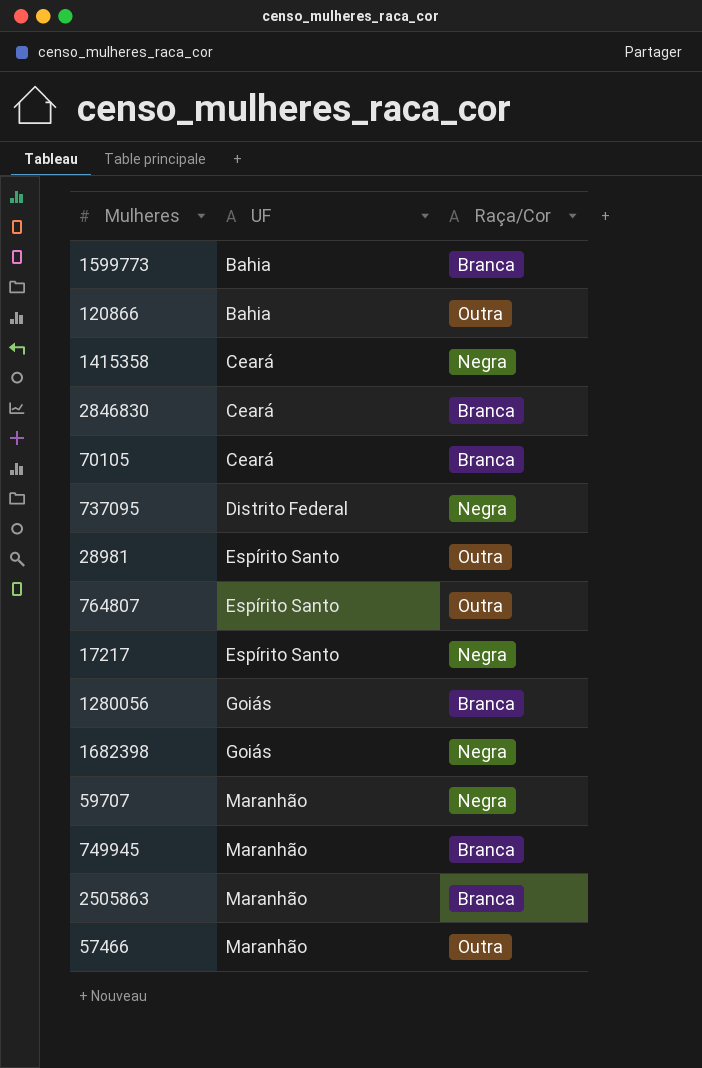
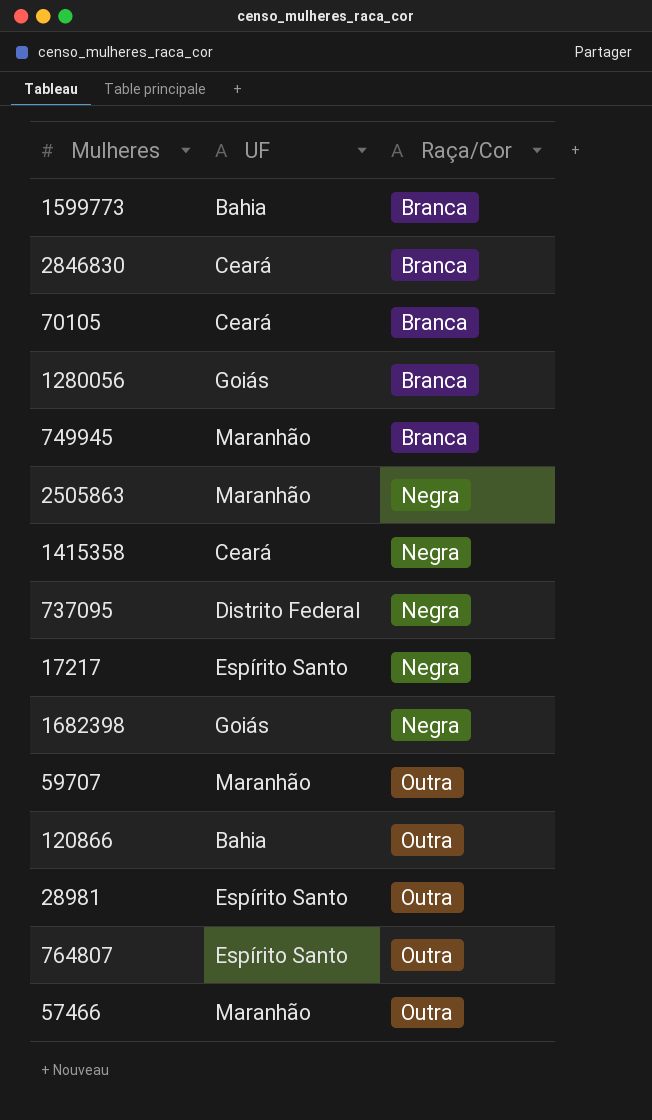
row order: UF ascending -> Raça/Cor ascending
2505863 | Raça/Cor: Branca -> Negra
59707 | Raça/Cor: Negra -> Outra

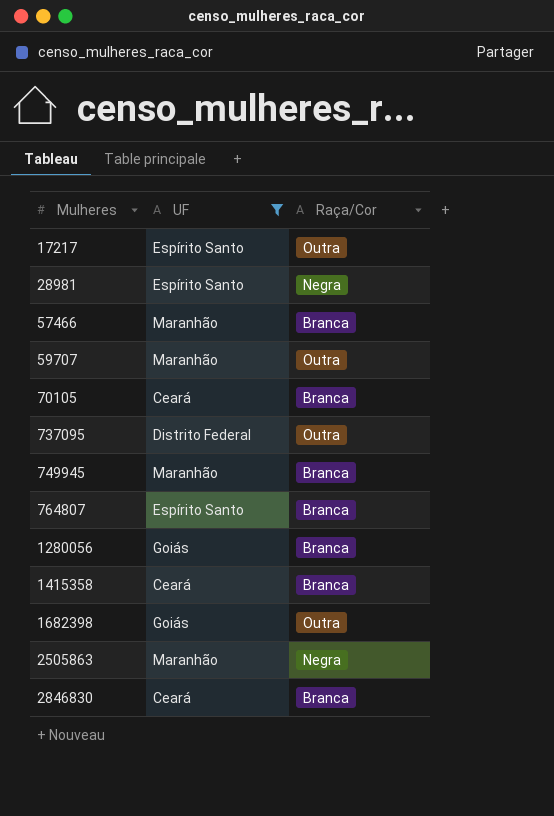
filter: none -> UF != Bahia
row order: Raça/Cor ascending -> Mulheres ascending
17217 | Raça/Cor: Negra -> Outra
28981 | Raça/Cor: Outra -> Negra
57466 | Raça/Cor: Outra -> Branca
737095 | Raça/Cor: Negra -> Outra
764807 | Raça/Cor: Outra -> Branca
1415358 | Raça/Cor: Negra -> Branca
1682398 | Raça/Cor: Negra -> Outra

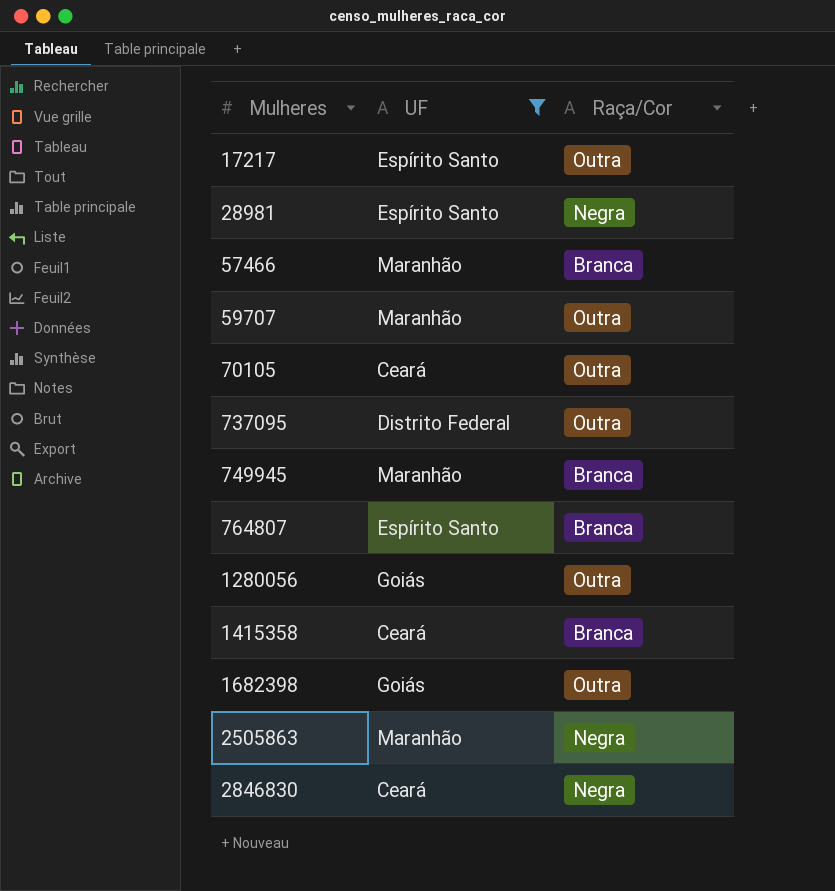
70105 | Raça/Cor: Branca -> Outra
1280056 | Raça/Cor: Branca -> Outra
2846830 | Raça/Cor: Branca -> Negra

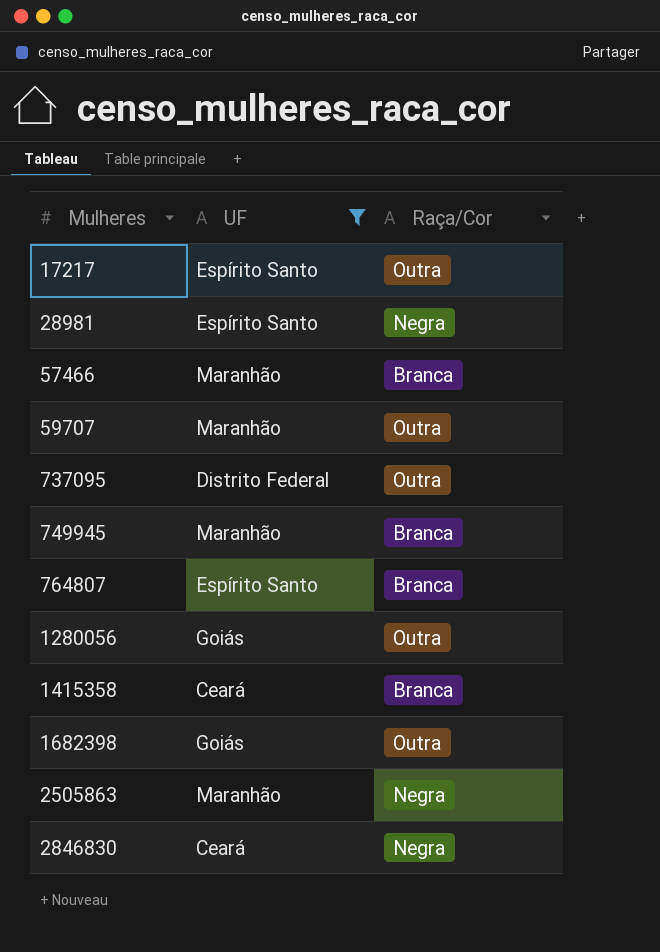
row 70105: Ceará | Outra -> none

